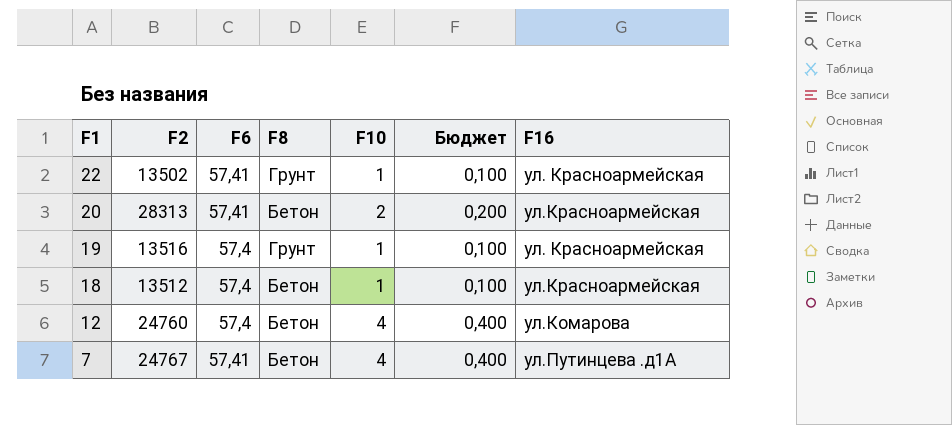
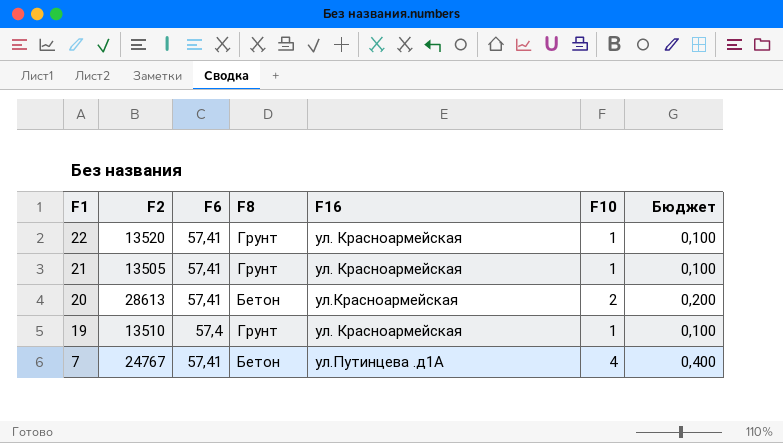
column F16 | position: 7 -> 5
row 18: 13512 | 57,4 | Бетон | 1 | 0,100 | ул.Красноармейская -> none
row 12: 24760 | 57,4 | Бетон | 4 | 0,400 | ул.Комарова -> none
22 | F2: 13502 -> 13520
row 21: none -> 13505 | 57,41 | Грунт | ул. Красноармейская | 1 | 0,100
20 | F2: 28313 -> 28613
19 | F2: 13516 -> 13510

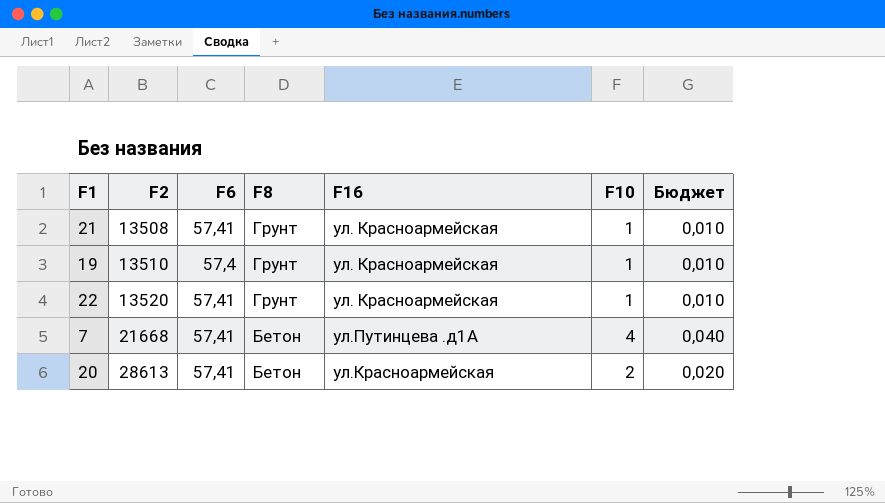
row order: F1 descending -> F2 ascending
column Бюджет | formula: [F10] * 0,1 -> [F10] * 0,01
21 | F2: 13505 -> 13508
7 | F2: 24767 -> 21668

